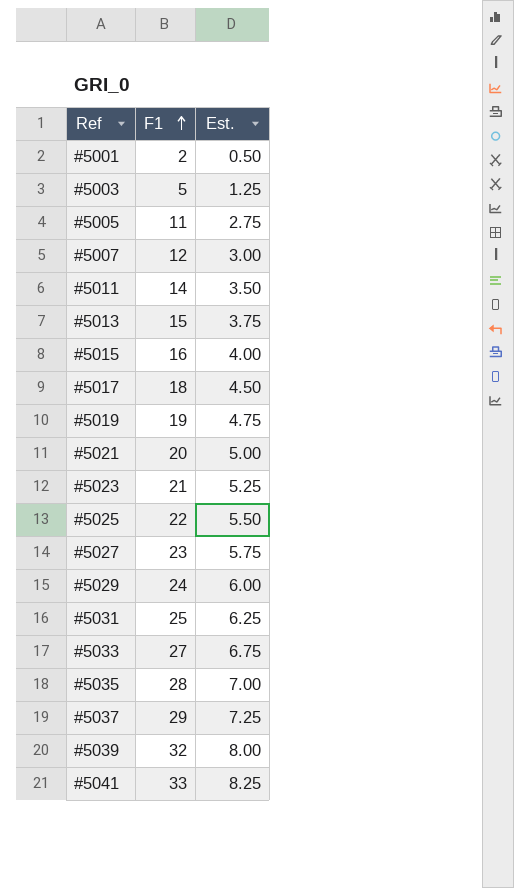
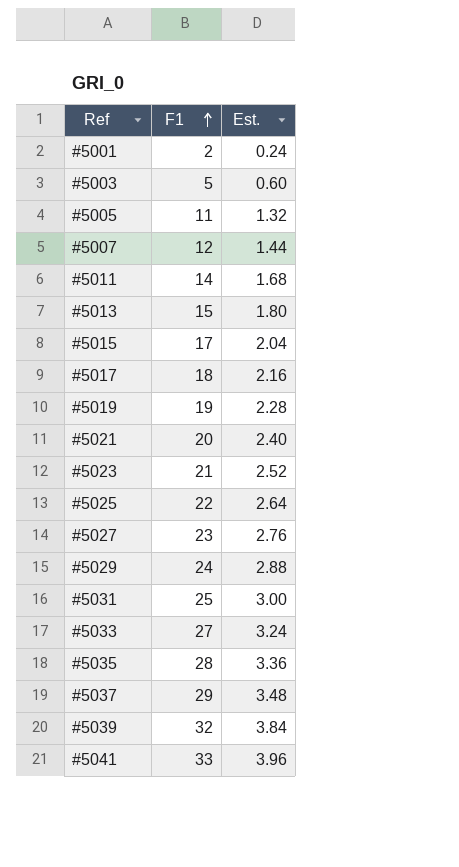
column Est. | formula: [F1] * 0.25 -> [F1] * 0.12
#5015 | F1: 16 -> 17

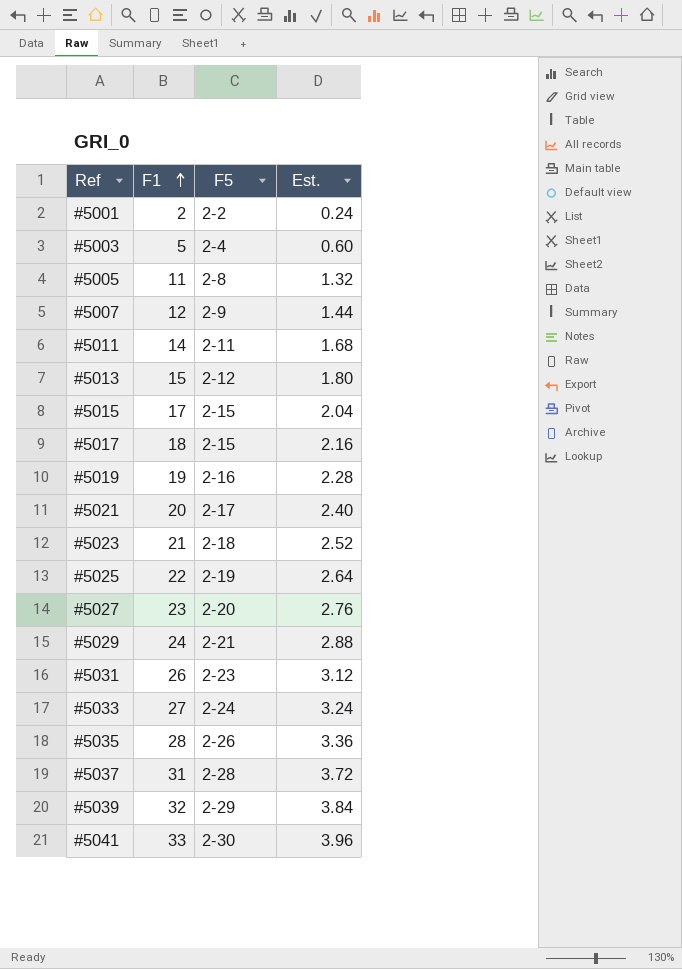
column F5 | position: none -> 3
#5031 | F1: 25 -> 26
#5031 | Est.: 3.00 -> 3.12
#5037 | F1: 29 -> 31
#5037 | Est.: 3.48 -> 3.72

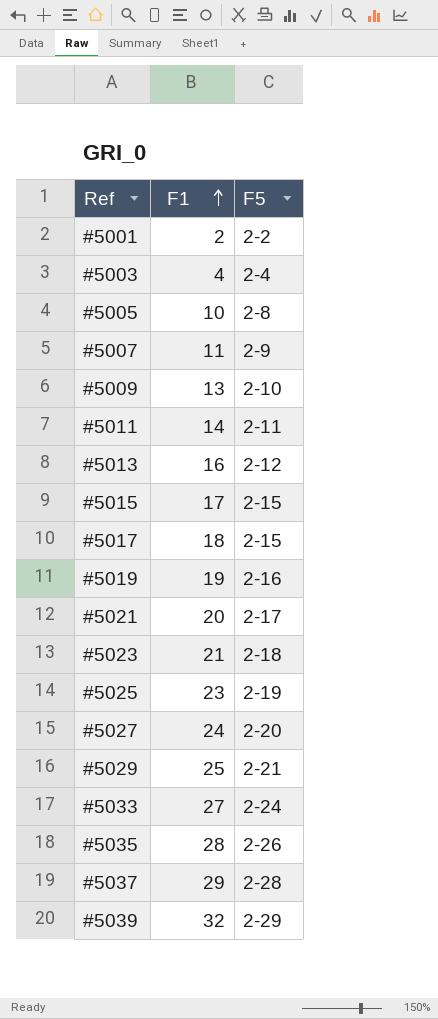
column Est. | formula: [F1] * 0.12 -> none
row #5031: 26 | 2-23 | 3.12 -> none
row #5041: 33 | 2-30 | 3.96 -> none
#5003 | F1: 5 -> 4
#5005 | F1: 11 -> 10
#5007 | F1: 12 -> 11
row #5009: none -> 13 | 2-10
#5013 | F1: 15 -> 16
#5025 | F1: 22 -> 23
#5027 | F1: 23 -> 24
#5029 | F1: 24 -> 25
#5037 | F1: 31 -> 29

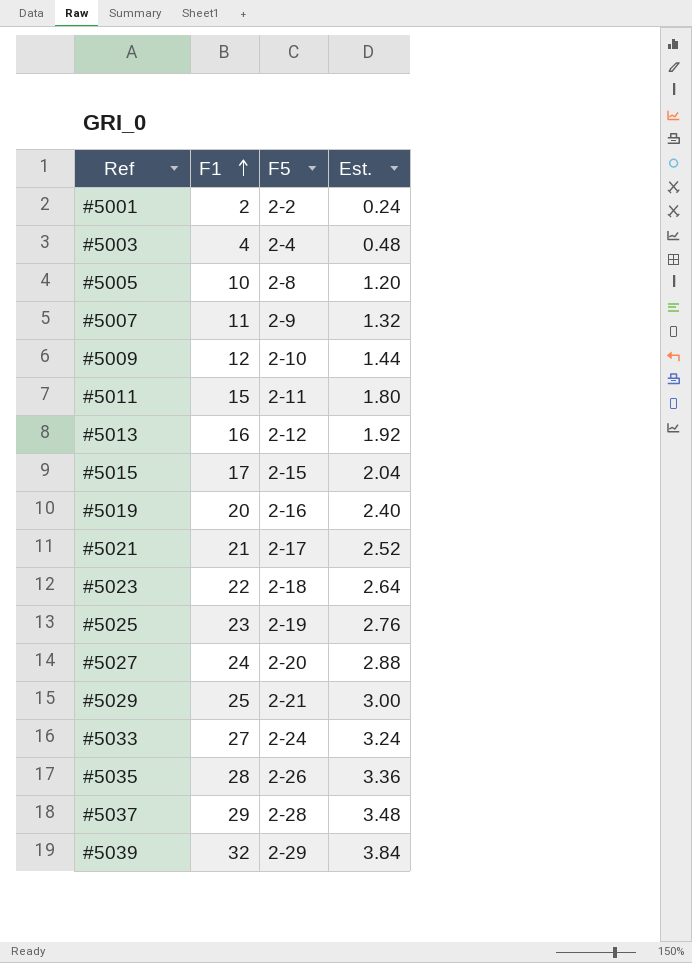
column Est. | formula: none -> [F1] * 0.12
row #5017: 18 | 2-15 -> none
#5009 | F1: 13 -> 12
#5011 | F1: 14 -> 15
#5019 | F1: 19 -> 20
#5021 | F1: 20 -> 21
#5023 | F1: 21 -> 22

